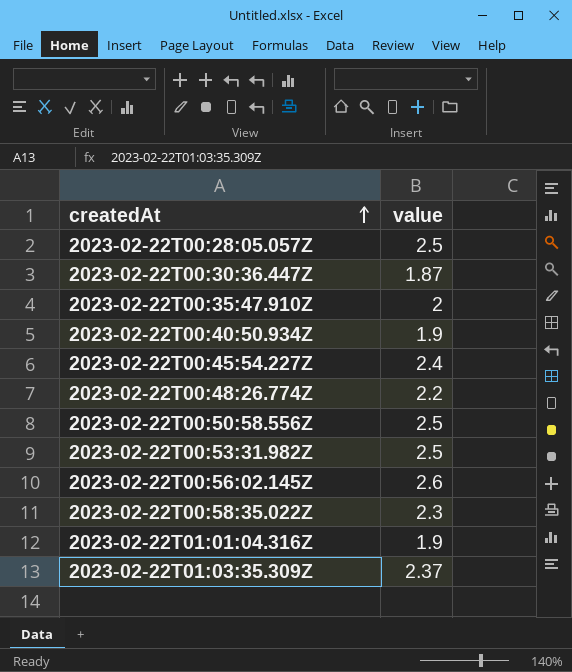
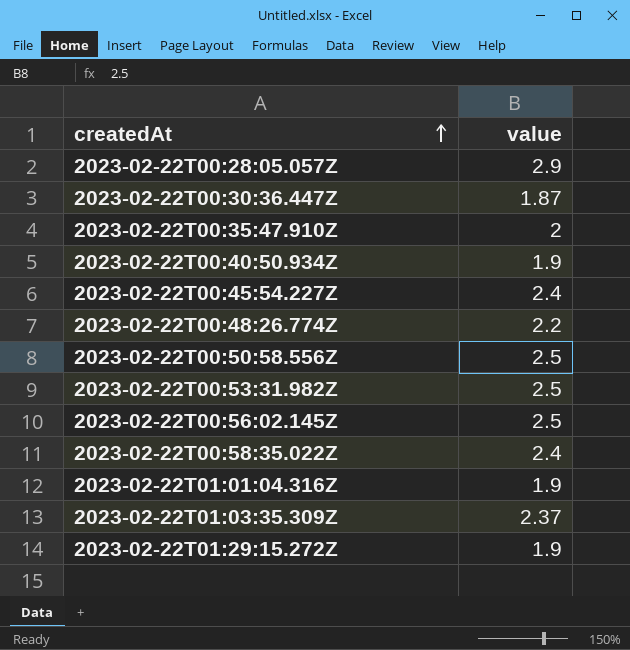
2023-02-22T00:28:05.057Z | value: 2.5 -> 2.9
2023-02-22T00:56:02.145Z | value: 2.6 -> 2.5
2023-02-22T00:58:35.022Z | value: 2.3 -> 2.4
row 2023-02-22T01:29:15.272Z: none -> 1.9

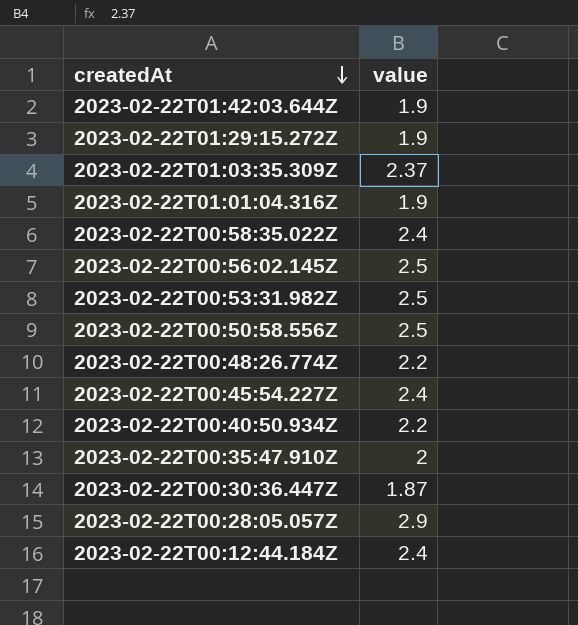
row order: createdAt ascending -> createdAt descending
row 2023-02-22T01:42:03.644Z: none -> 1.9
2023-02-22T00:40:50.934Z | value: 1.9 -> 2.2
row 2023-02-22T00:12:44.184Z: none -> 2.4

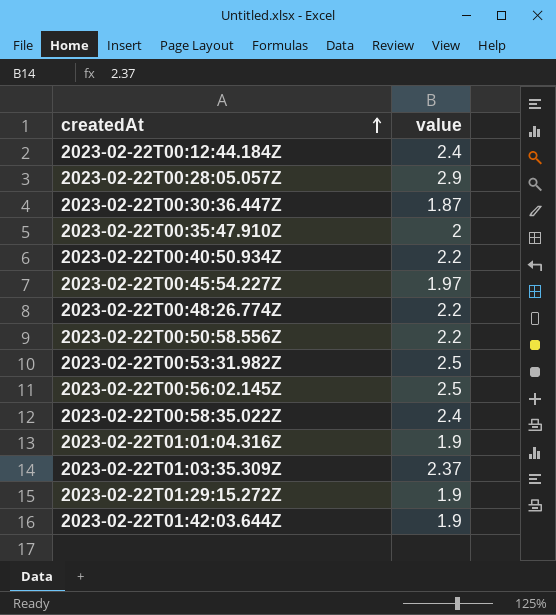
row order: createdAt descending -> createdAt ascending
2023-02-22T00:45:54.227Z | value: 2.4 -> 1.97
2023-02-22T00:50:58.556Z | value: 2.5 -> 2.2

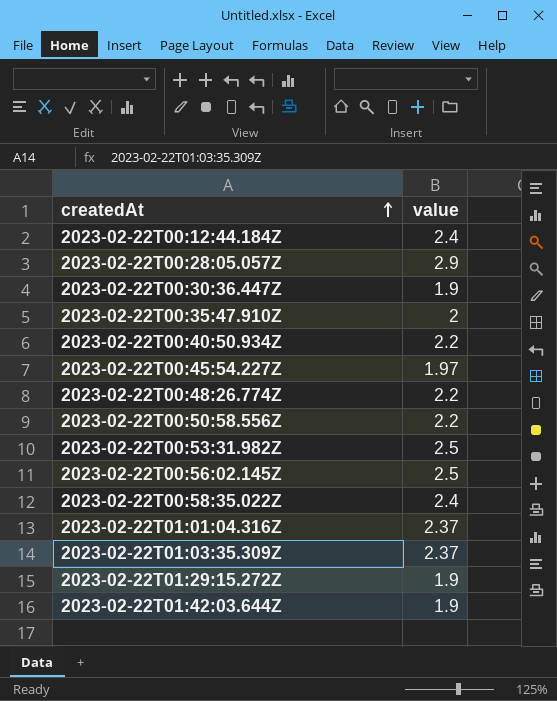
2023-02-22T00:30:36.447Z | value: 1.87 -> 1.9
2023-02-22T01:01:04.316Z | value: 1.9 -> 2.37

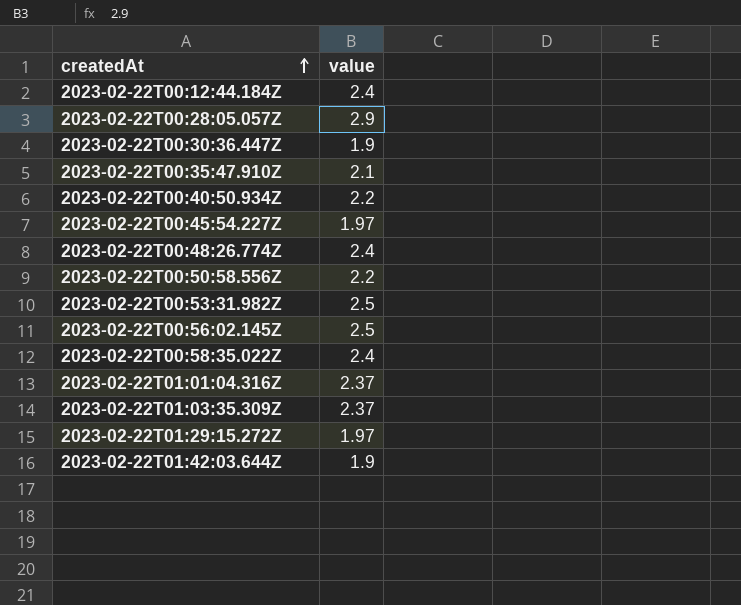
2023-02-22T00:35:47.910Z | value: 2 -> 2.1
2023-02-22T00:48:26.774Z | value: 2.2 -> 2.4
2023-02-22T01:29:15.272Z | value: 1.9 -> 1.97

